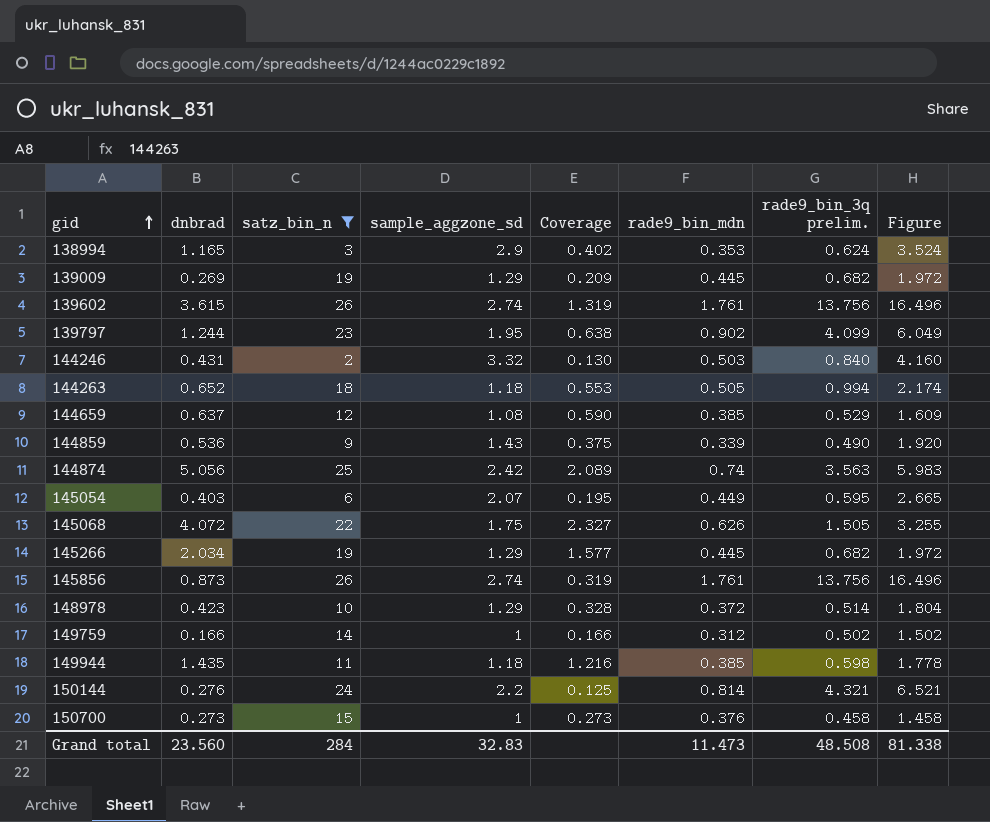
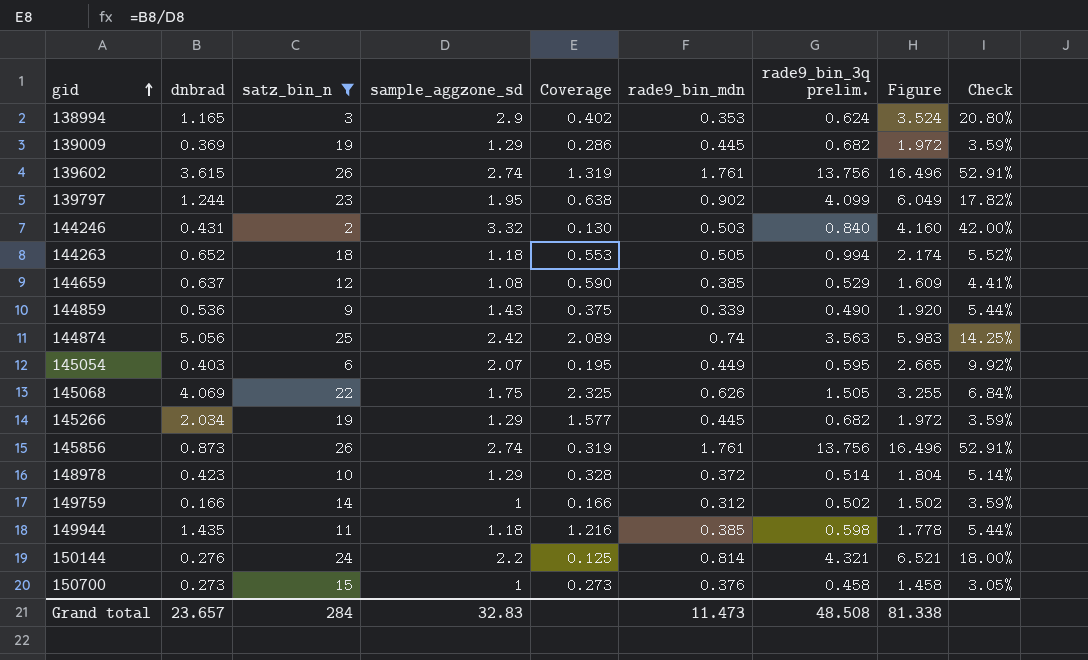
column Check | formula: none -> [rade9_bin_3q prelim.] / [satz_bin_n]
139009 | dnbrad: 0.269 -> 0.369
139009 | Coverage: 0.209 -> 0.286
145068 | dnbrad: 4.072 -> 4.069
145068 | Coverage: 2.327 -> 2.325
Grand total | dnbrad: 23.560 -> 23.657

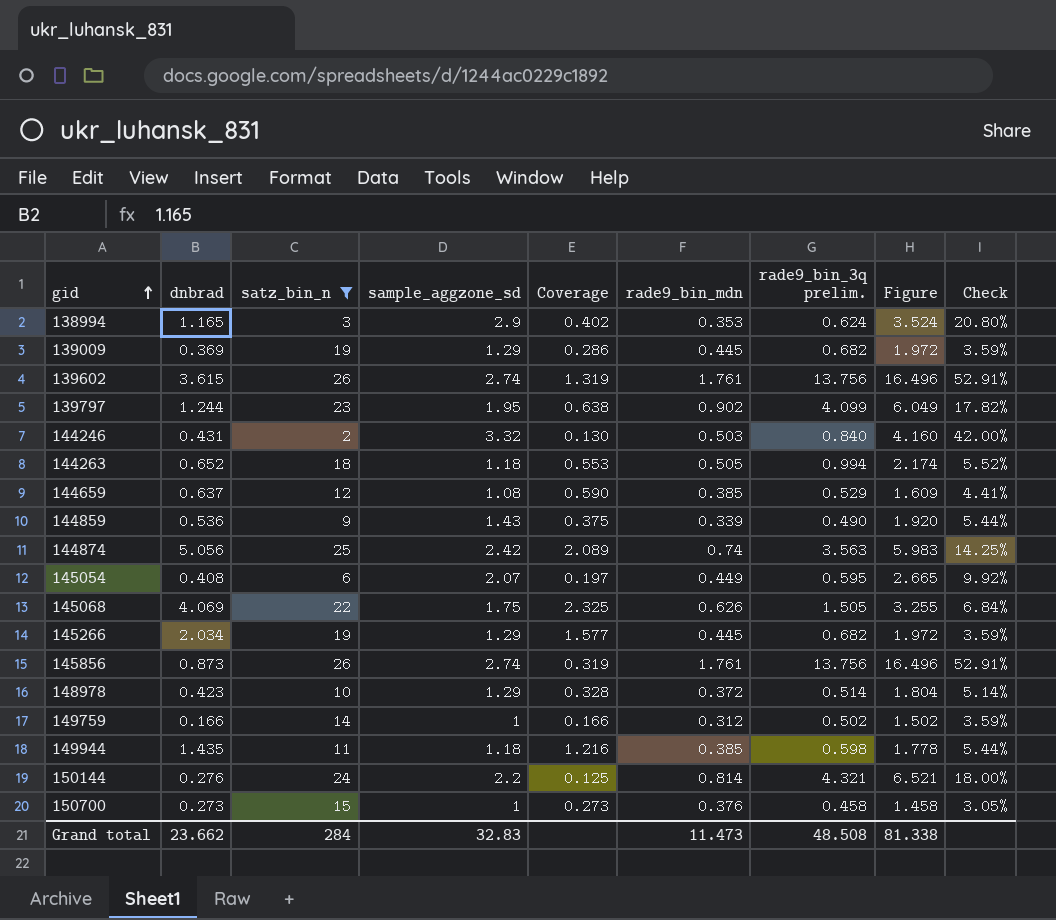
145054 | dnbrad: 0.403 -> 0.408
145054 | Coverage: 0.195 -> 0.197
Grand total | dnbrad: 23.657 -> 23.662

